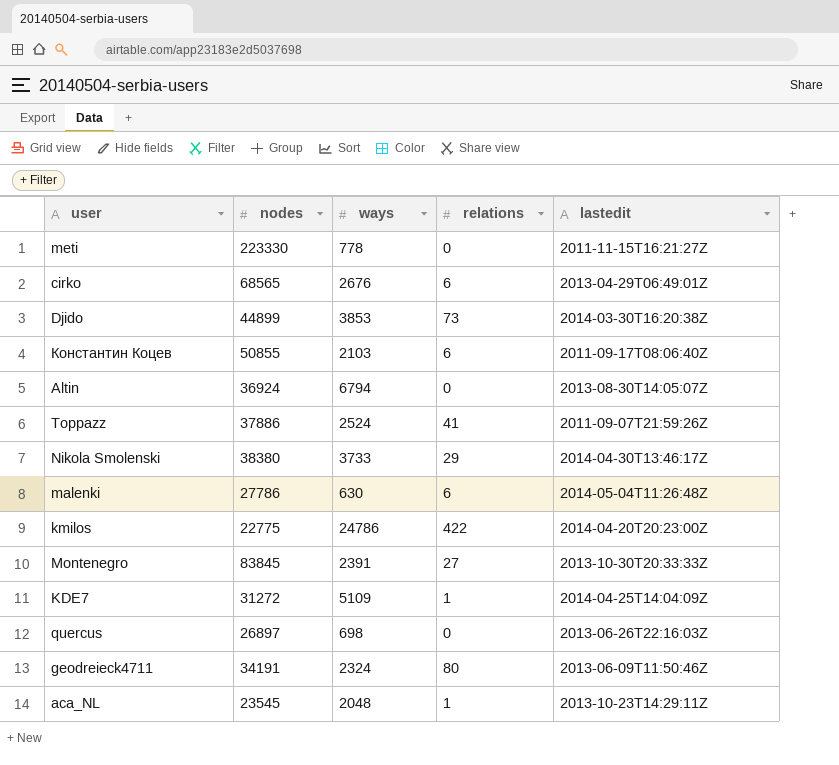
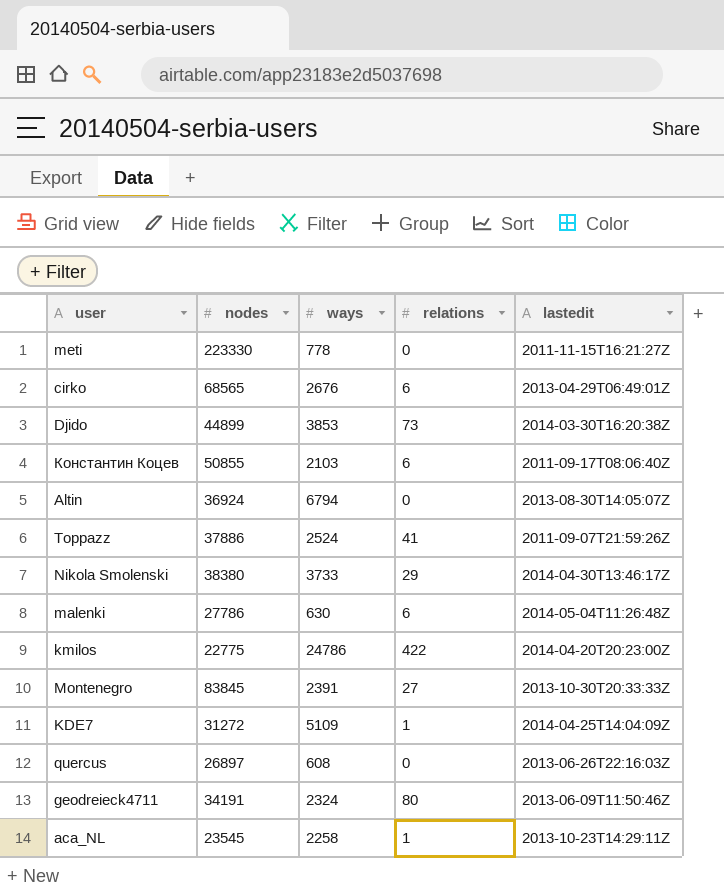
quercus | ways: 698 -> 608
aca_NL | ways: 2048 -> 2258

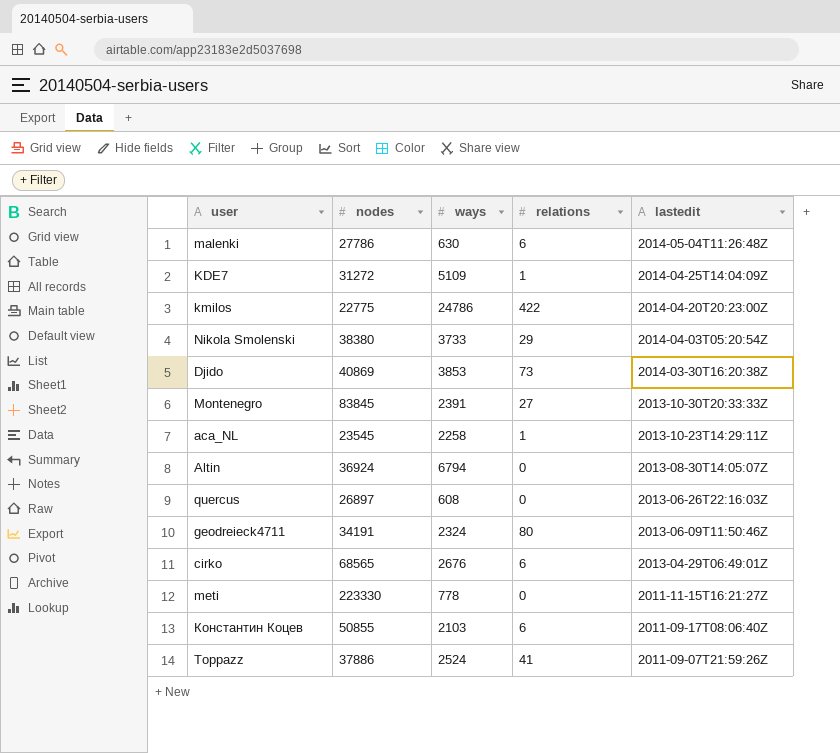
row order: none -> lastedit descending
Nikola Smolenski | lastedit: 2014-04-30T13:46:17Z -> 2014-04-03T05:20:54Z
Djido | nodes: 44899 -> 40869

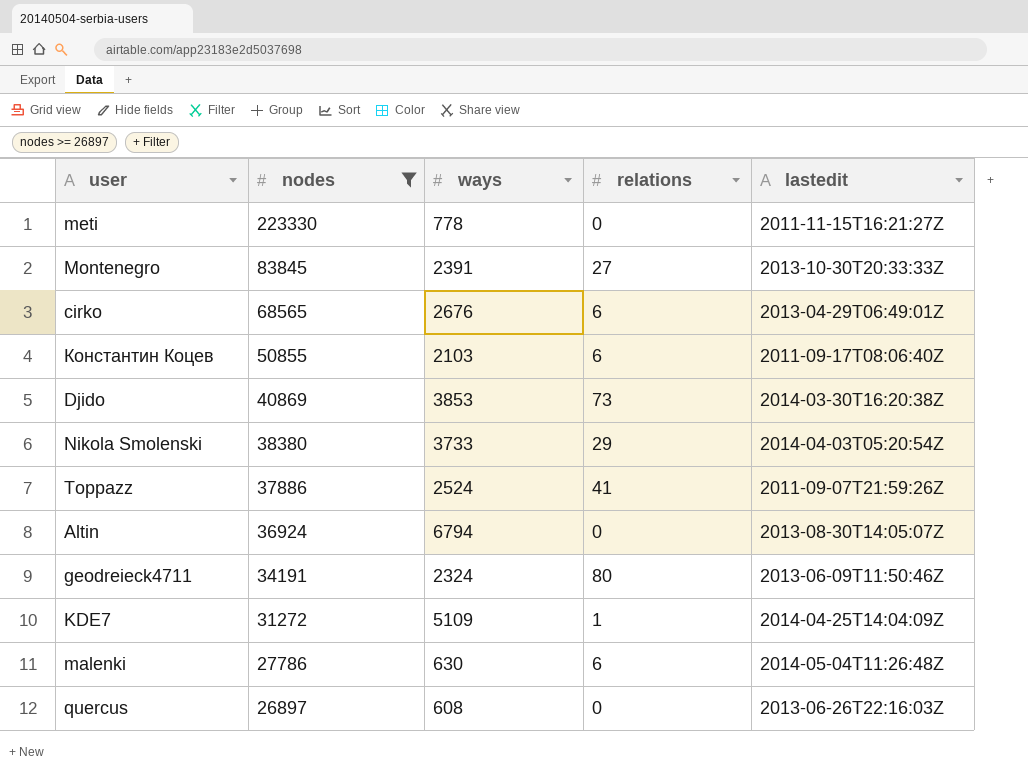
filter: none -> nodes >= 26897
row order: lastedit descending -> nodes descending

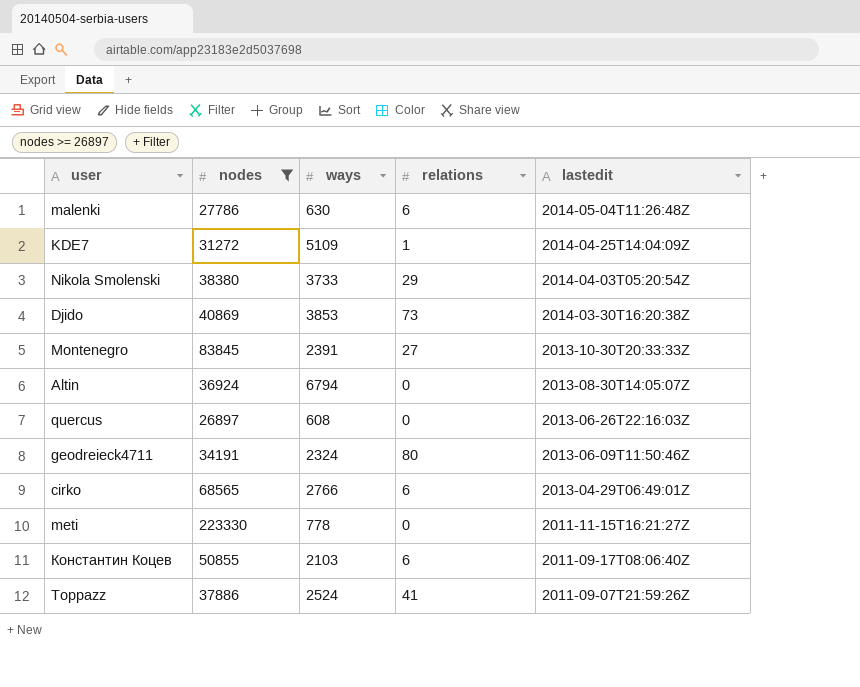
row order: nodes descending -> lastedit descending
cirko | ways: 2676 -> 2766

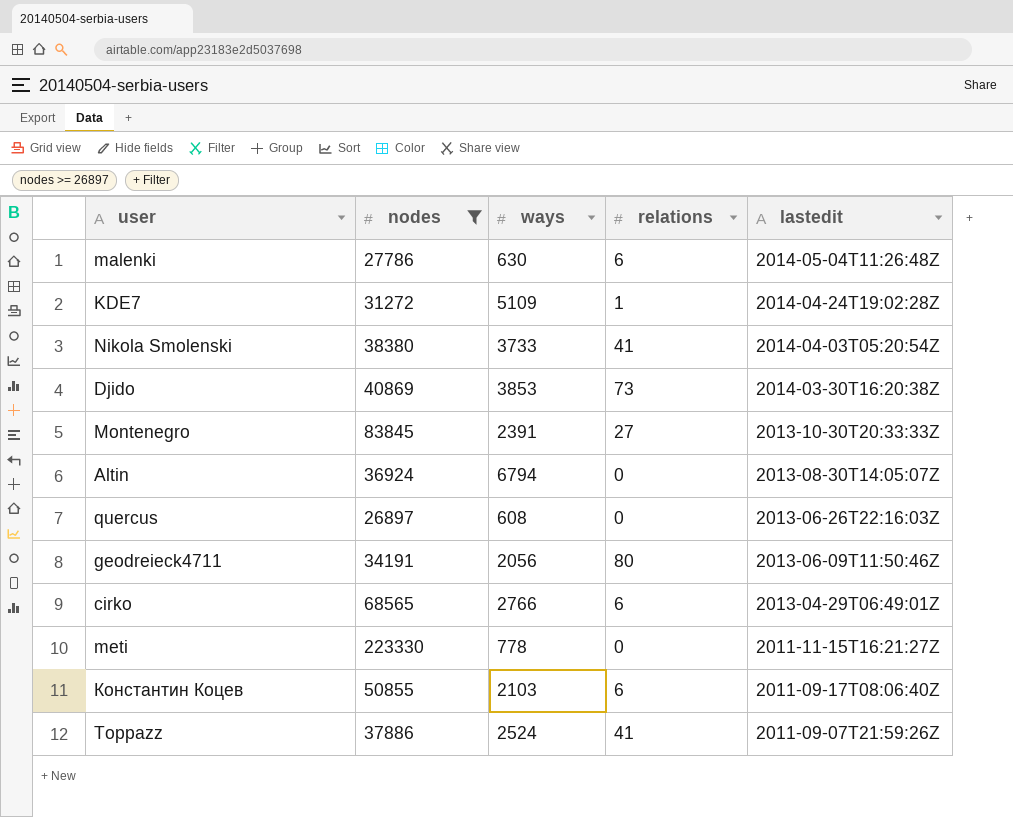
KDE7 | lastedit: 2014-04-25T14:04:09Z -> 2014-04-24T19:02:28Z
Nikola Smolenski | relations: 29 -> 41
geodreieck4711 | ways: 2324 -> 2056

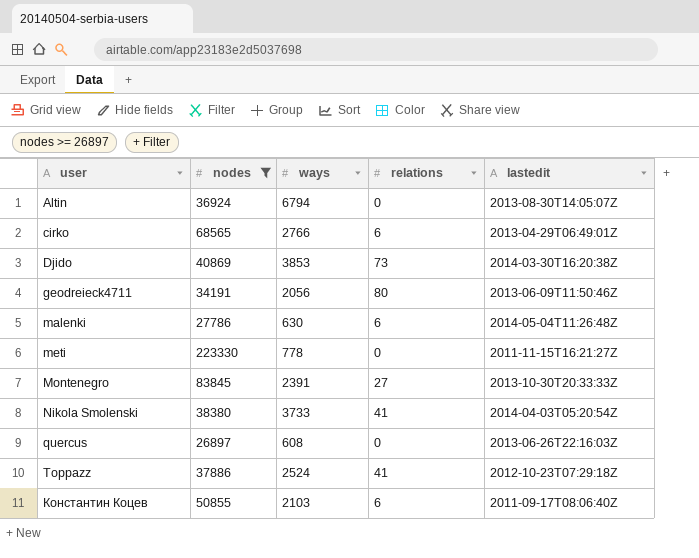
row order: lastedit descending -> user ascending
row KDE7: 31272 | 5109 | 1 | 2014-04-24T19:02:28Z -> none
Toppazz | lastedit: 2011-09-07T21:59:26Z -> 2012-10-23T07:29:18Z

